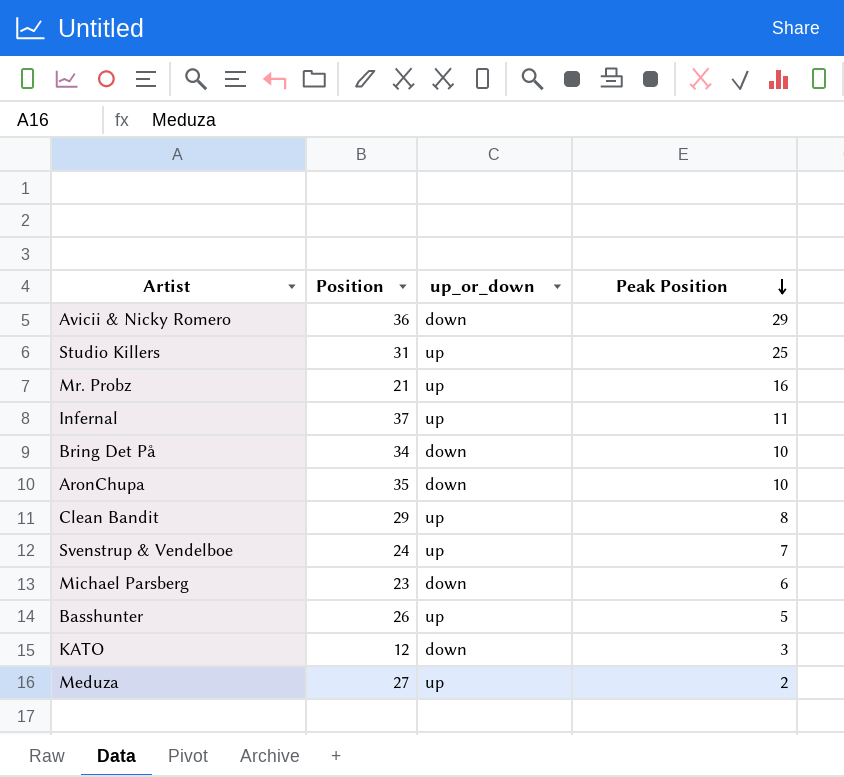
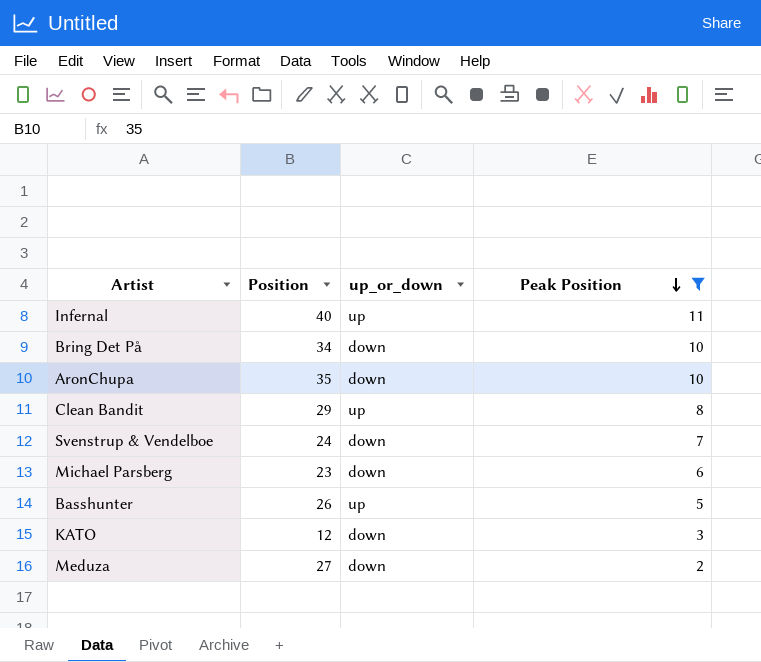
filter: none -> Peak Position <= 11
Infernal | Position: 37 -> 40
Svenstrup & Vendelboe | up_or_down: up -> down
Meduza | up_or_down: up -> down

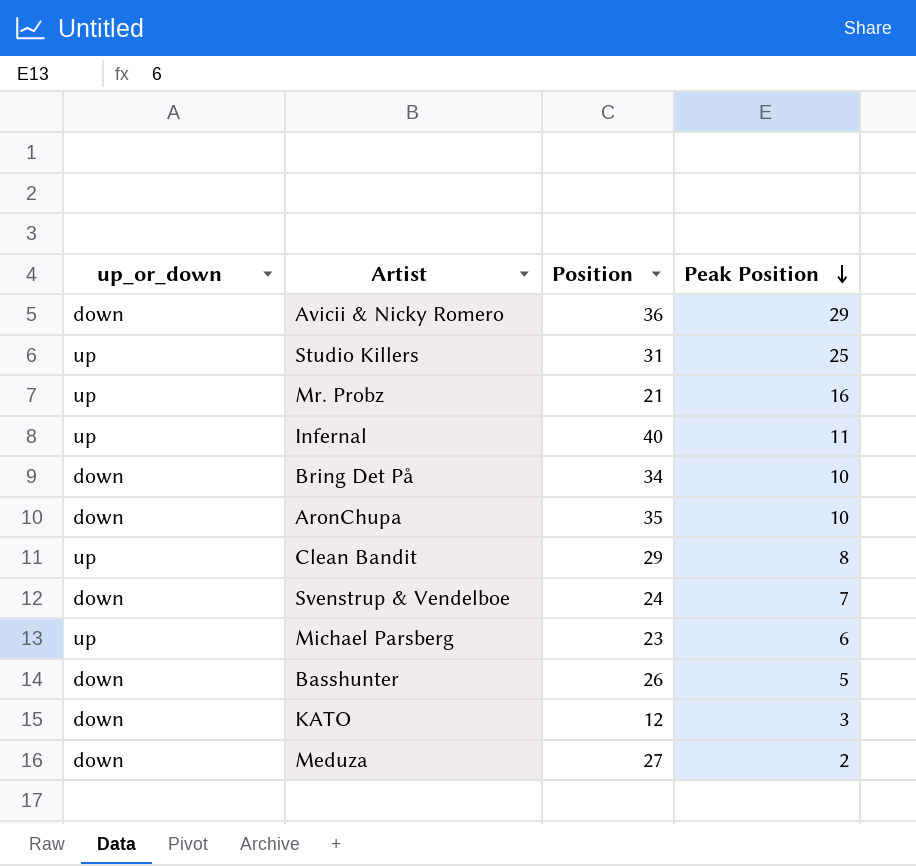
filter: Peak Position <= 11 -> none
column up_or_down | position: 3 -> 1
Michael Parsberg | up_or_down: down -> up
Basshunter | up_or_down: up -> down

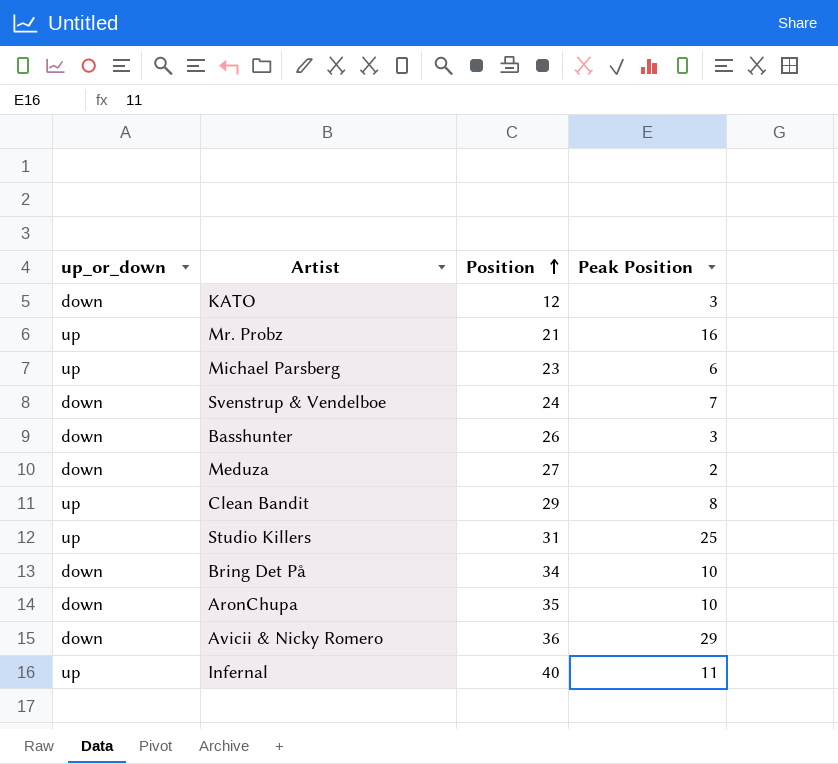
row order: Peak Position descending -> Position ascending
Basshunter | Peak Position: 5 -> 3

